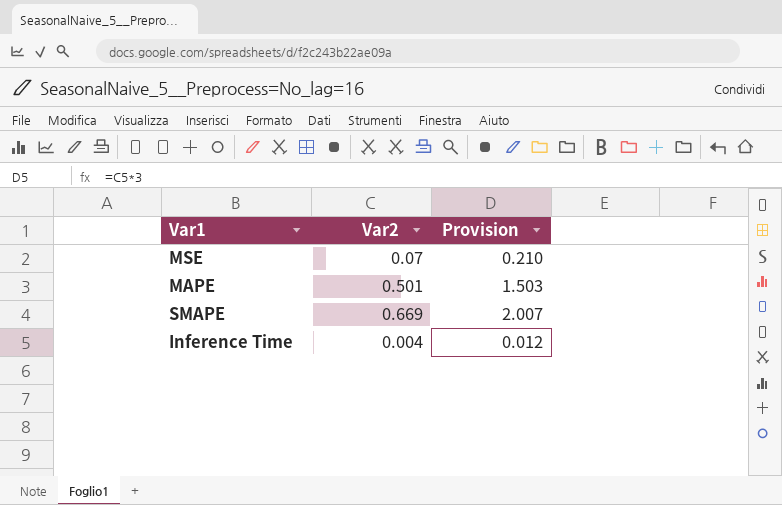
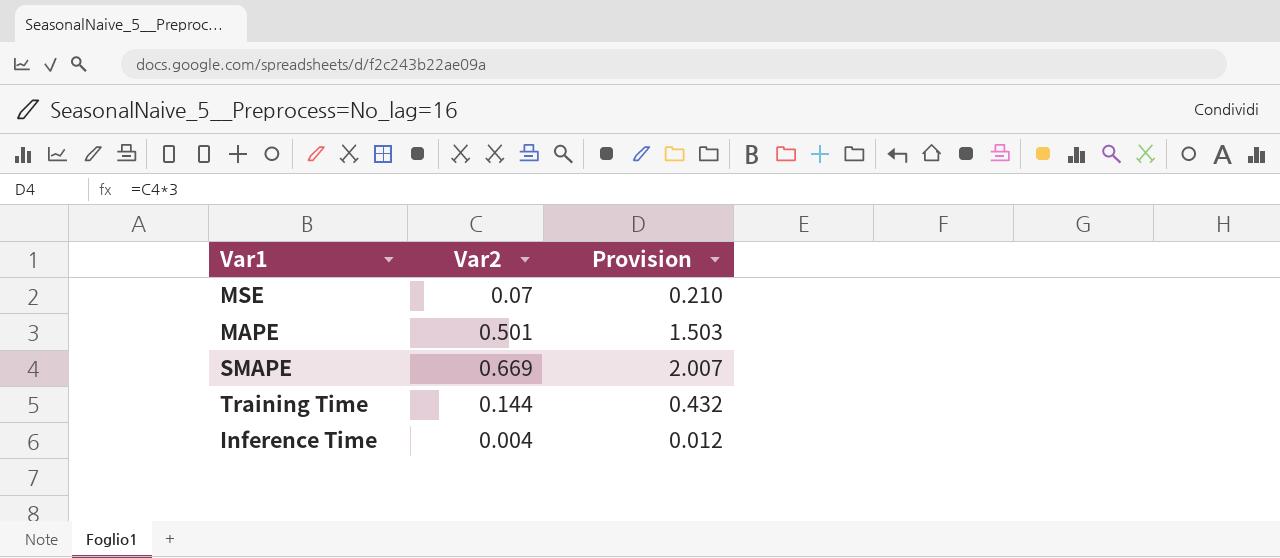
row Training Time: none -> 0.144 | 0.432

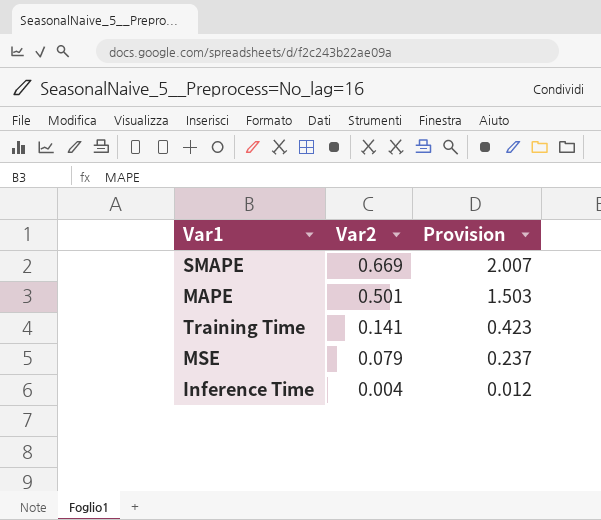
row order: none -> Var2 descending
Training Time | Var2: 0.144 -> 0.141
Training Time | Provision: 0.432 -> 0.423
MSE | Var2: 0.07 -> 0.079
MSE | Provision: 0.210 -> 0.237

